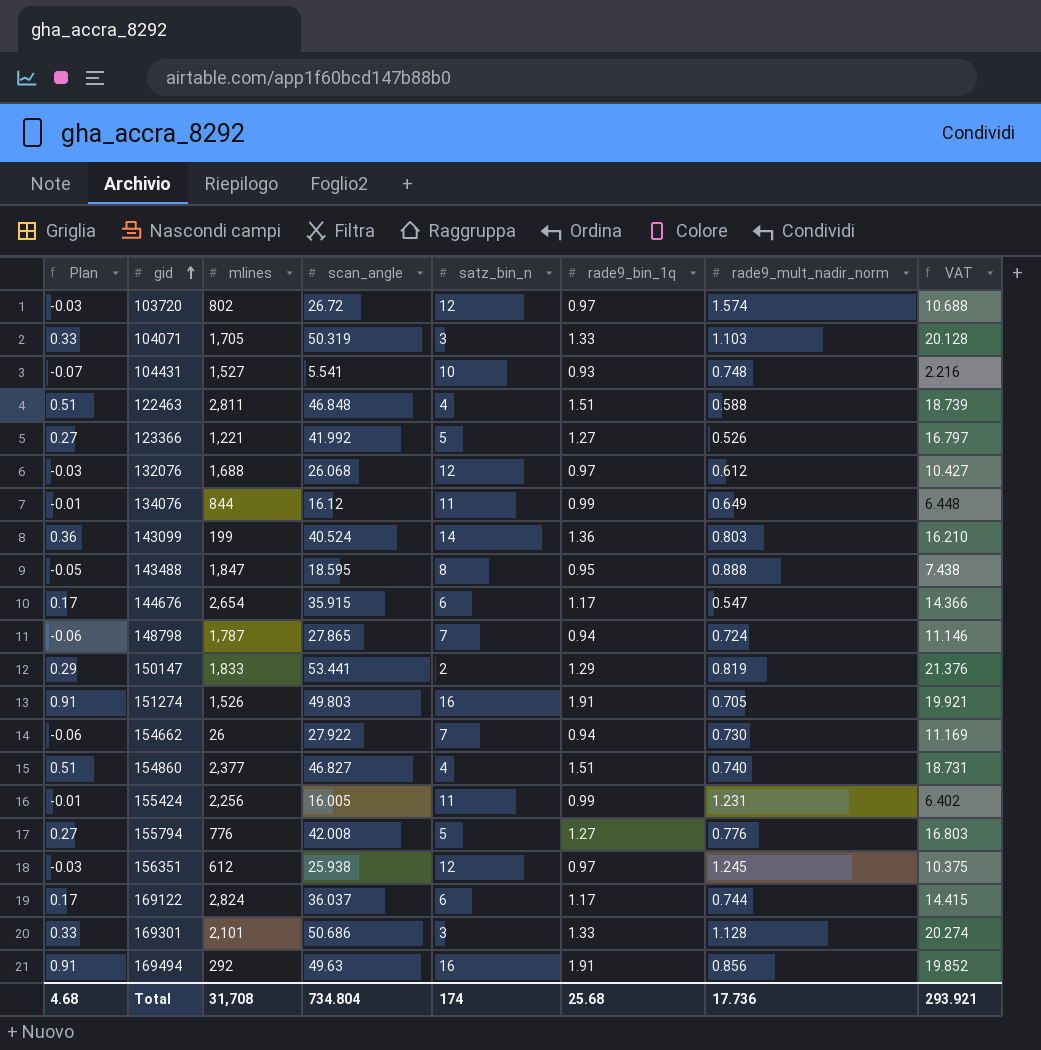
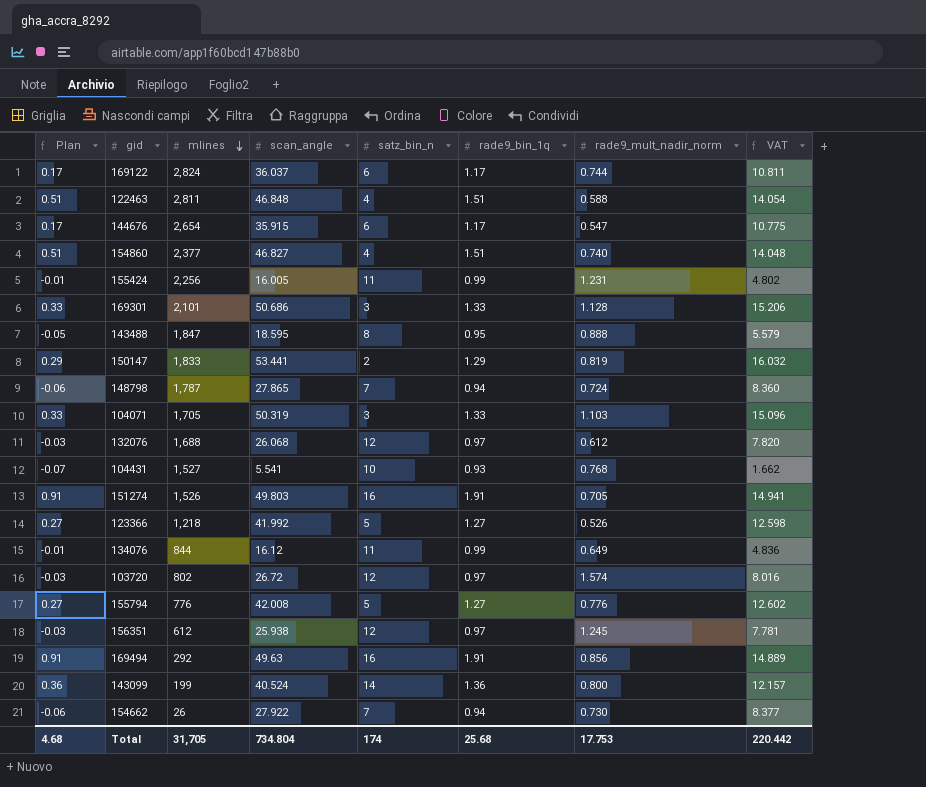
row order: gid ascending -> mlines descending
column VAT | formula: [scan_angle] * 0.4 -> [scan_angle] * 0.3
104431 | rade9_mult_nadir_norm: 0.748 -> 0.768
123366 | mlines: 1,221 -> 1,218
143099 | rade9_mult_nadir_norm: 0.803 -> 0.800
Total | mlines: 31,708 -> 31,705
Total | rade9_mult_nadir_norm: 17.736 -> 17.753
Total | VAT: 293.921 -> 220.442

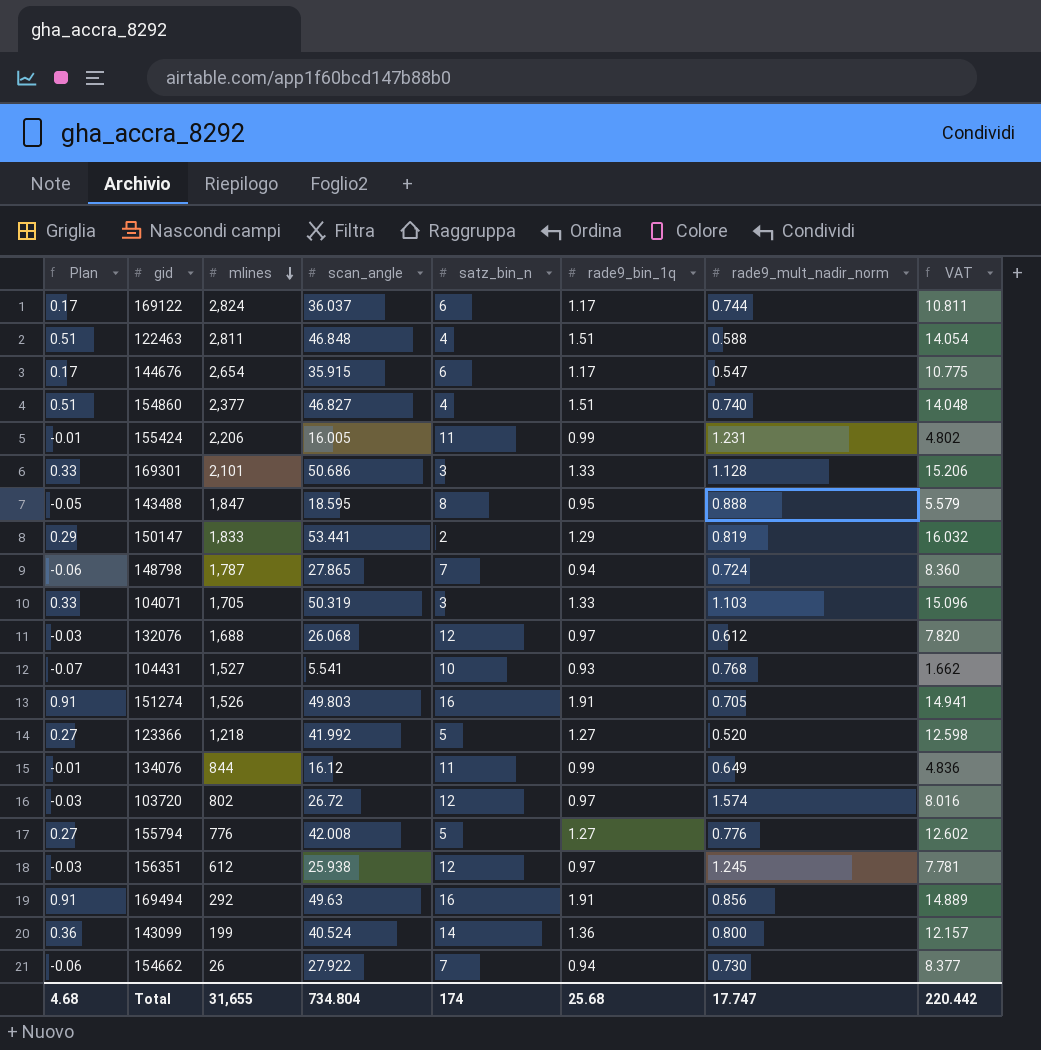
155424 | mlines: 2,256 -> 2,206
123366 | rade9_mult_nadir_norm: 0.526 -> 0.520
Total | mlines: 31,705 -> 31,655
Total | rade9_mult_nadir_norm: 17.753 -> 17.747

